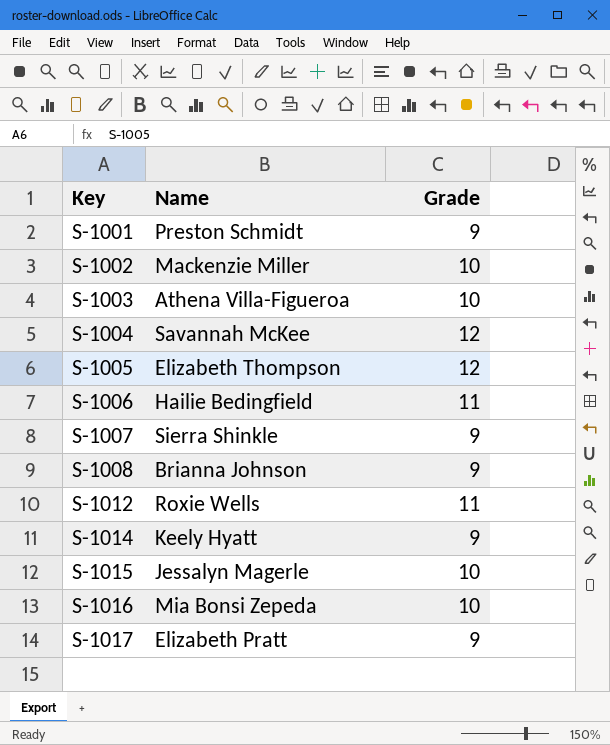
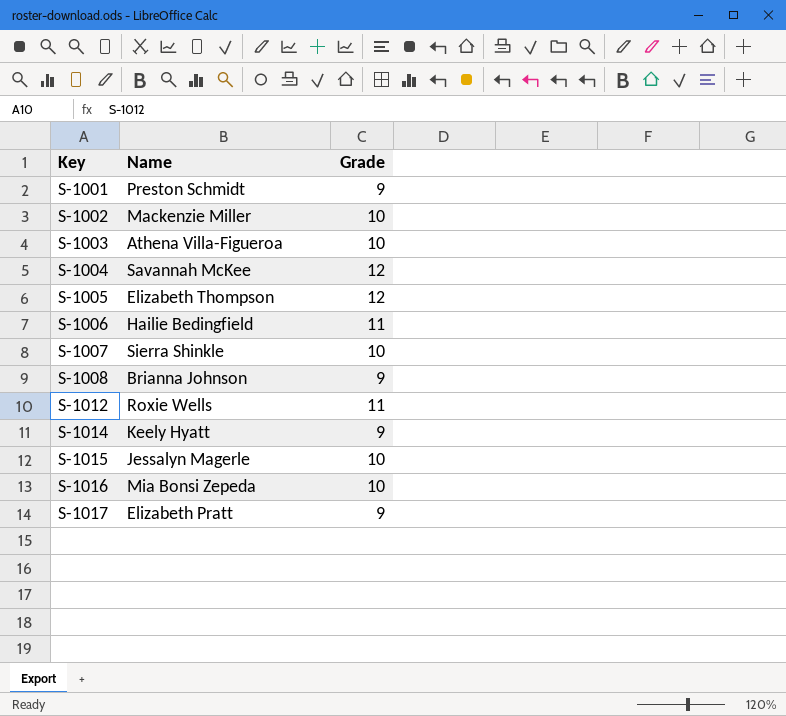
S-1007 | Grade: 9 -> 10

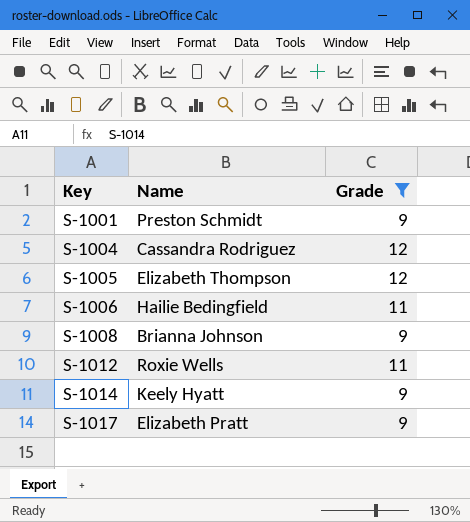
filter: none -> Grade != 10
S-1004 | Name: Savannah McKee -> Cassandra Rodriguez

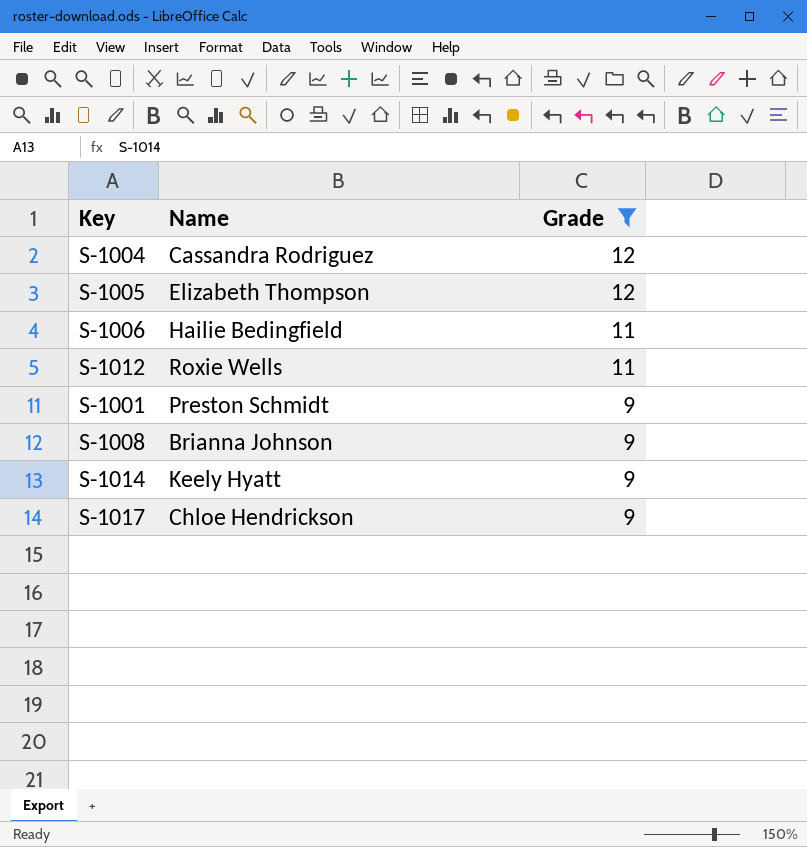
row order: Key ascending -> Grade descending
S-1017 | Name: Elizabeth Pratt -> Chloe Hendrickson

